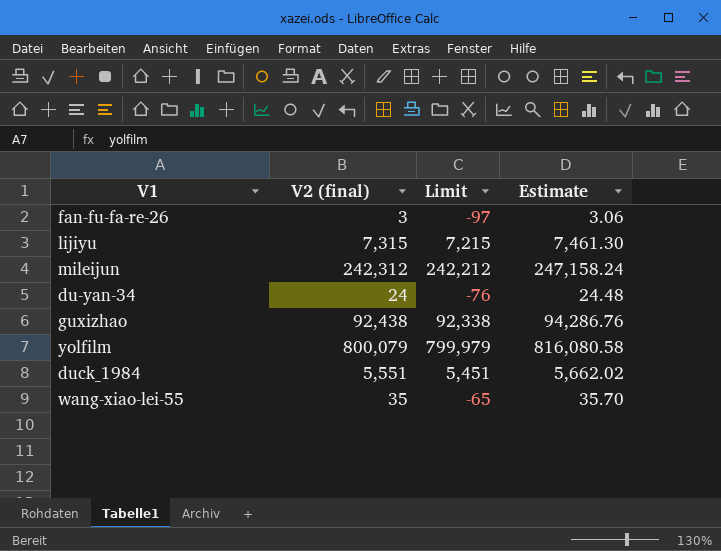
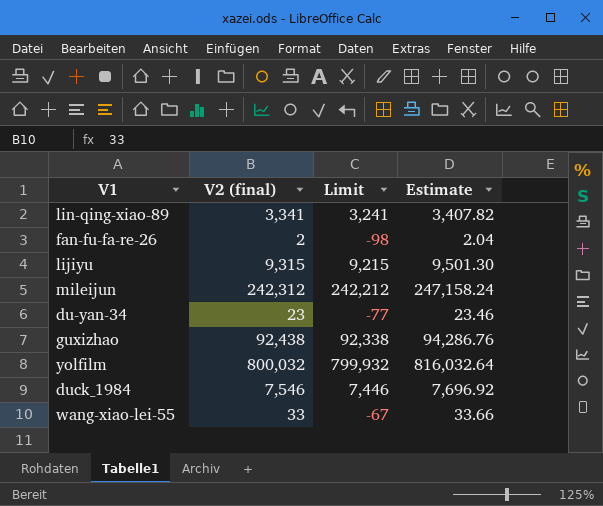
row lin-qing-xiao-89: none -> 3,341 | 3,241 | 3,407.82
fan-fu-fa-re-26 | V2 (final): 3 -> 2
fan-fu-fa-re-26 | Limit: -97 -> -98
fan-fu-fa-re-26 | Estimate: 3.06 -> 2.04
lijiyu | V2 (final): 7,315 -> 9,315
lijiyu | Limit: 7,215 -> 9,215
lijiyu | Estimate: 7,461.30 -> 9,501.30
du-yan-34 | V2 (final): 24 -> 23
du-yan-34 | Limit: -76 -> -77
du-yan-34 | Estimate: 24.48 -> 23.46
yolfilm | V2 (final): 800,079 -> 800,032
yolfilm | Limit: 799,979 -> 799,932
yolfilm | Estimate: 816,080.58 -> 816,032.64
duck_1984 | V2 (final): 5,551 -> 7,546
duck_1984 | Limit: 5,451 -> 7,446
duck_1984 | Estimate: 5,662.02 -> 7,696.92
wang-xiao-lei-55 | V2 (final): 35 -> 33
wang-xiao-lei-55 | Limit: -65 -> -67
wang-xiao-lei-55 | Estimate: 35.70 -> 33.66

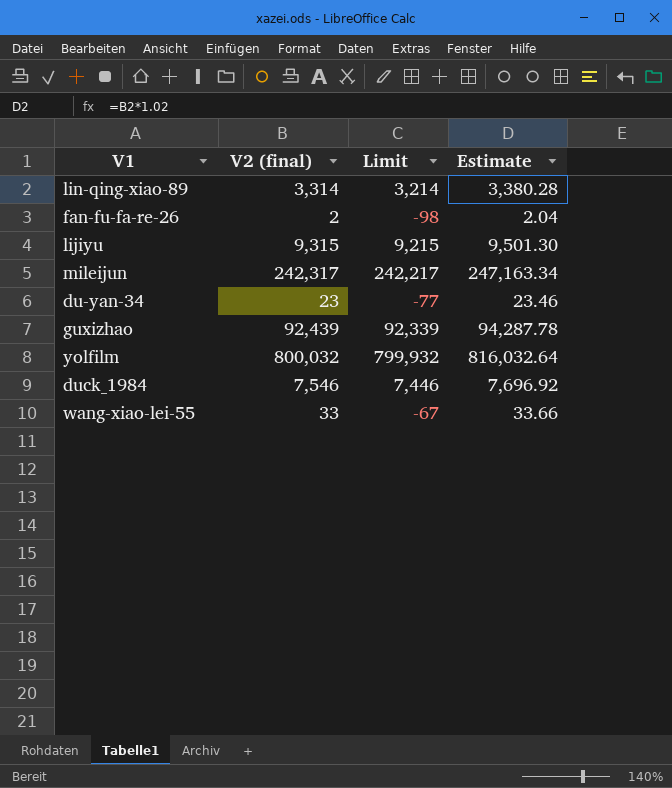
lin-qing-xiao-89 | V2 (final): 3,341 -> 3,314
lin-qing-xiao-89 | Limit: 3,241 -> 3,214
lin-qing-xiao-89 | Estimate: 3,407.82 -> 3,380.28
mileijun | V2 (final): 242,312 -> 242,317
mileijun | Limit: 242,212 -> 242,217
mileijun | Estimate: 247,158.24 -> 247,163.34
guxizhao | V2 (final): 92,438 -> 92,439
guxizhao | Limit: 92,338 -> 92,339
guxizhao | Estimate: 94,286.76 -> 94,287.78

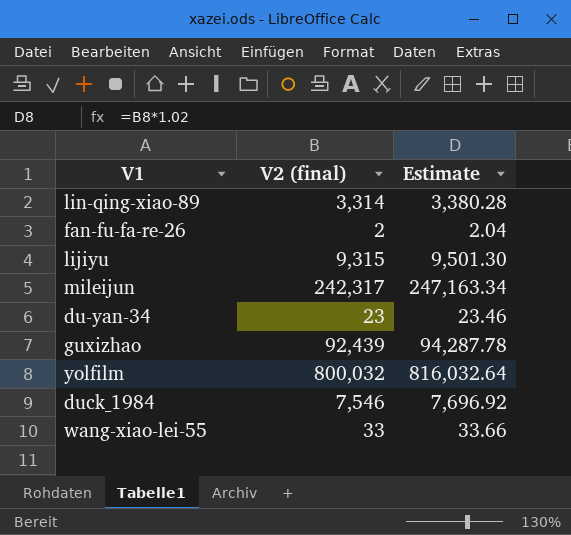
column Limit | formula: [V2 (final)] - 100 -> none

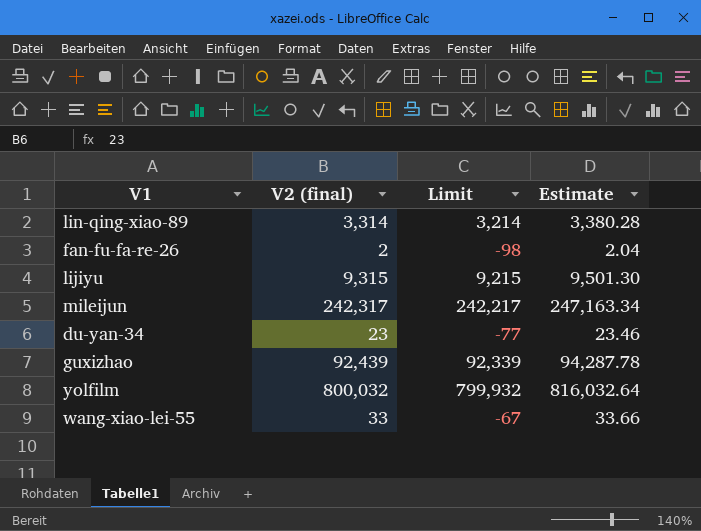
column Limit | formula: none -> [V2 (final)] - 100
row duck_1984: 7,546 | 7,696.92 -> none

